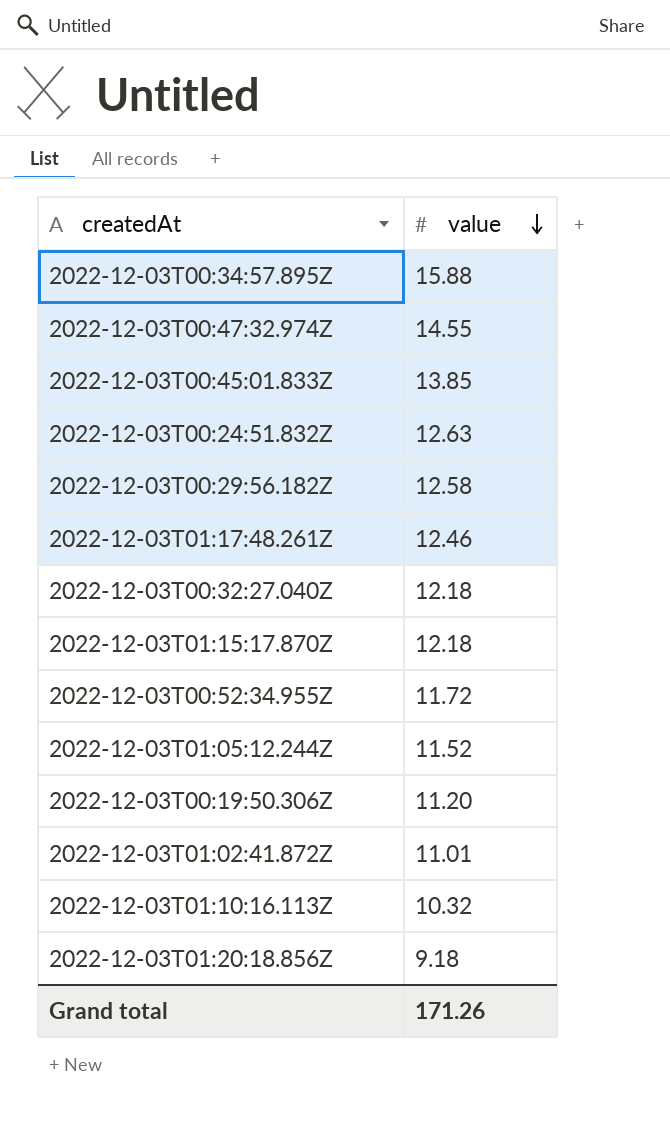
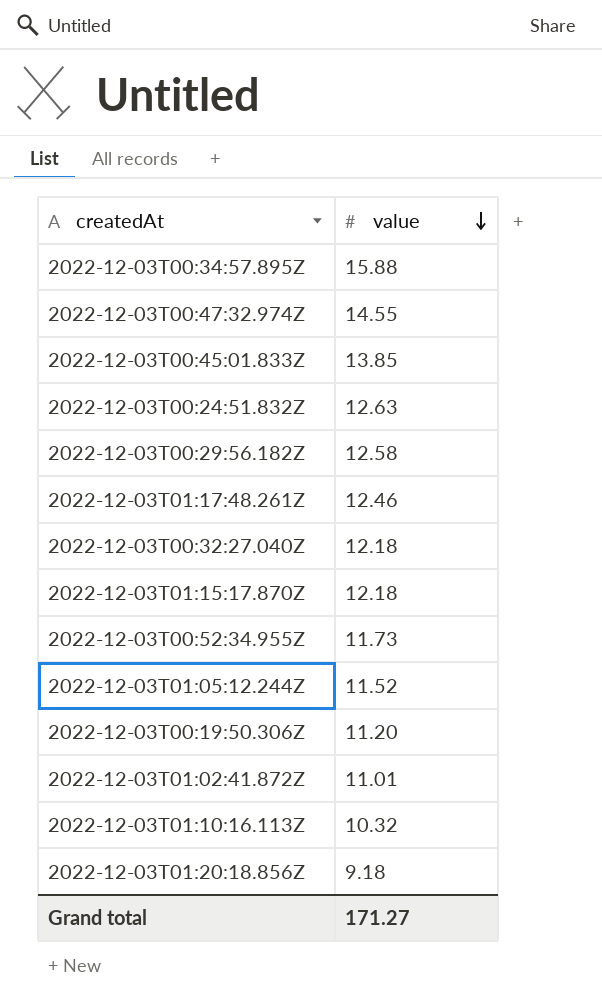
2022-12-03T00:52:34.955Z | value: 11.72 -> 11.73
Grand total | value: 171.26 -> 171.27

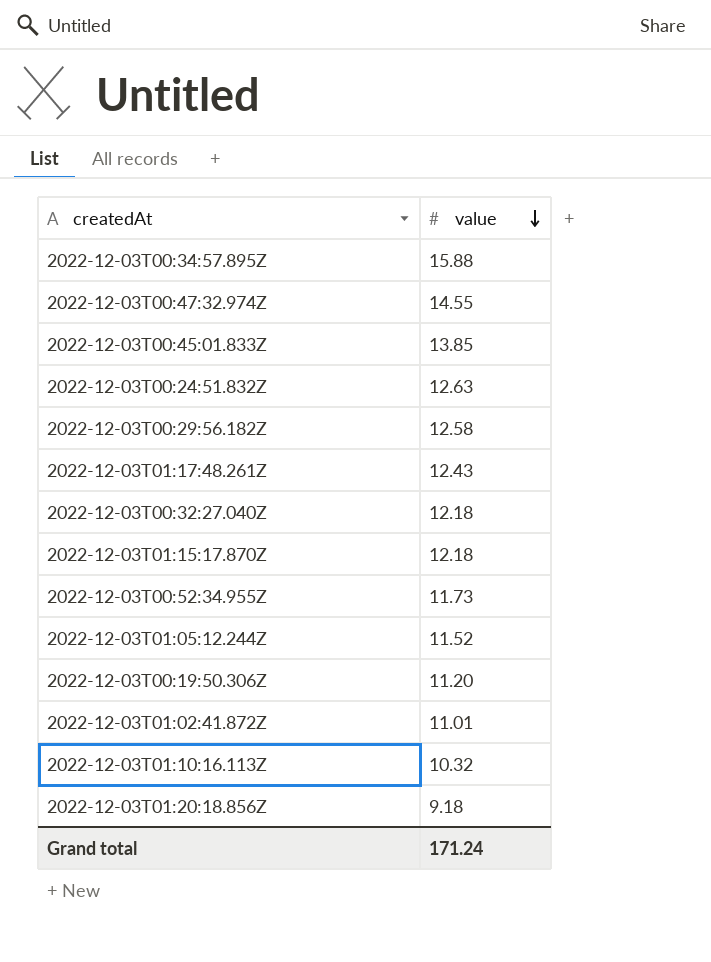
2022-12-03T01:17:48.261Z | value: 12.46 -> 12.43
Grand total | value: 171.27 -> 171.24

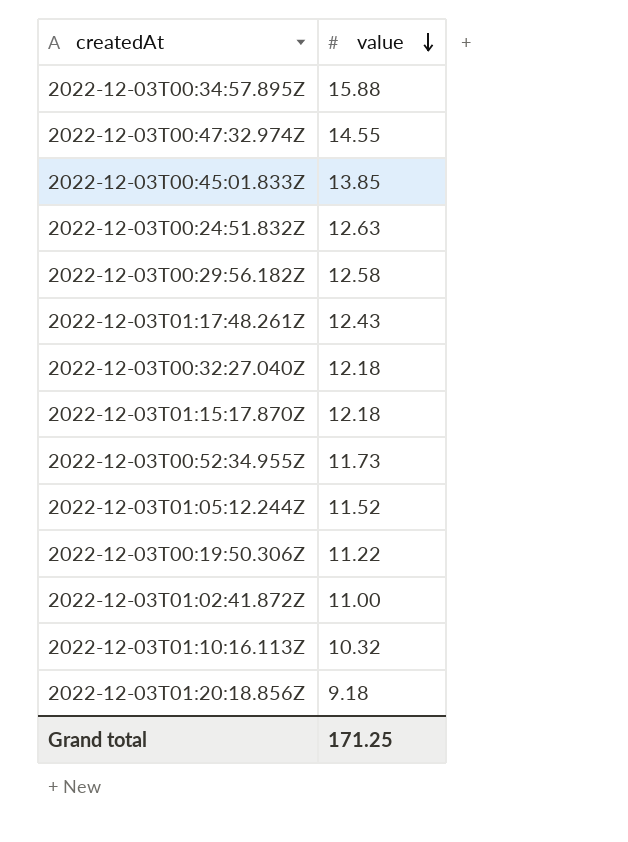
2022-12-03T00:19:50.306Z | value: 11.20 -> 11.22
2022-12-03T01:02:41.872Z | value: 11.01 -> 11.00
Grand total | value: 171.24 -> 171.25

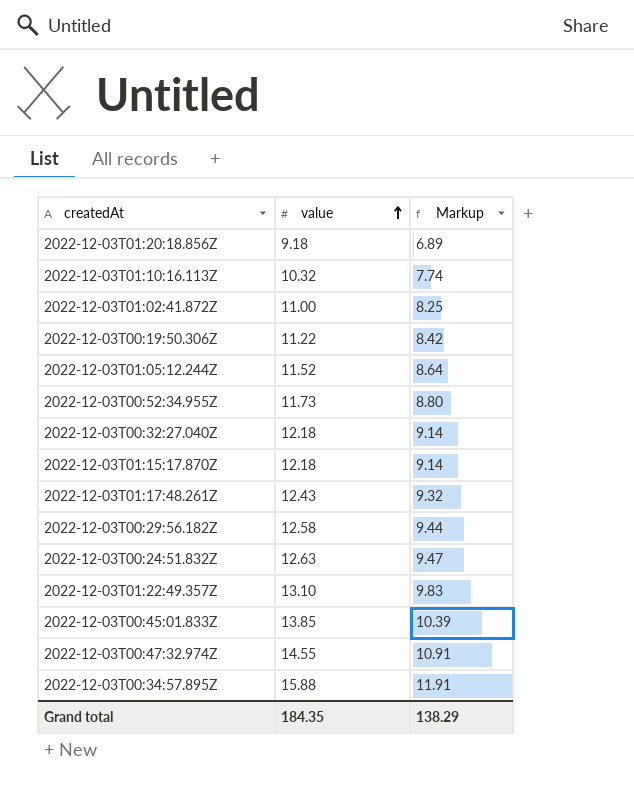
row order: value descending -> value ascending
column Markup | formula: none -> [value] * 0.75
row 2022-12-03T01:22:49.357Z: none -> 13.10 | 9.83
Grand total | value: 171.25 -> 184.35

